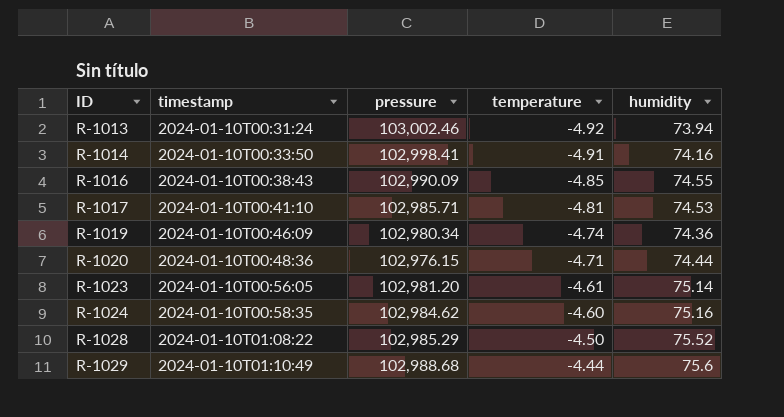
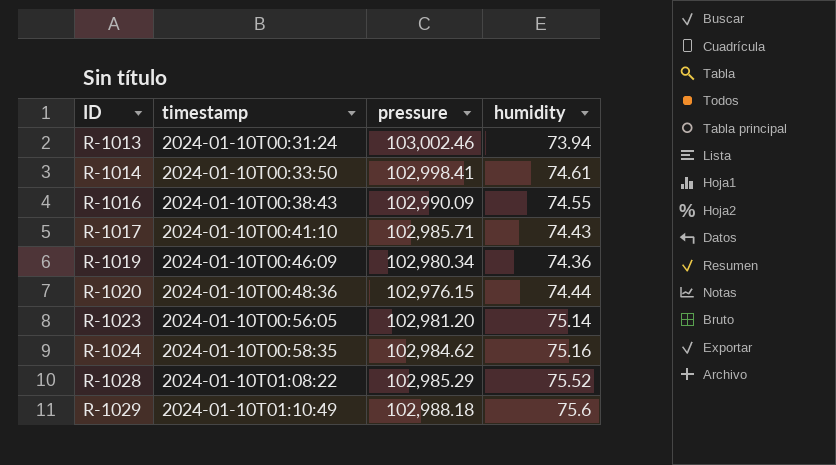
column temperature | position: 4 -> none
R-1014 | humidity: 74.16 -> 74.61
R-1017 | humidity: 74.53 -> 74.43
R-1029 | pressure: 102,988.68 -> 102,988.18

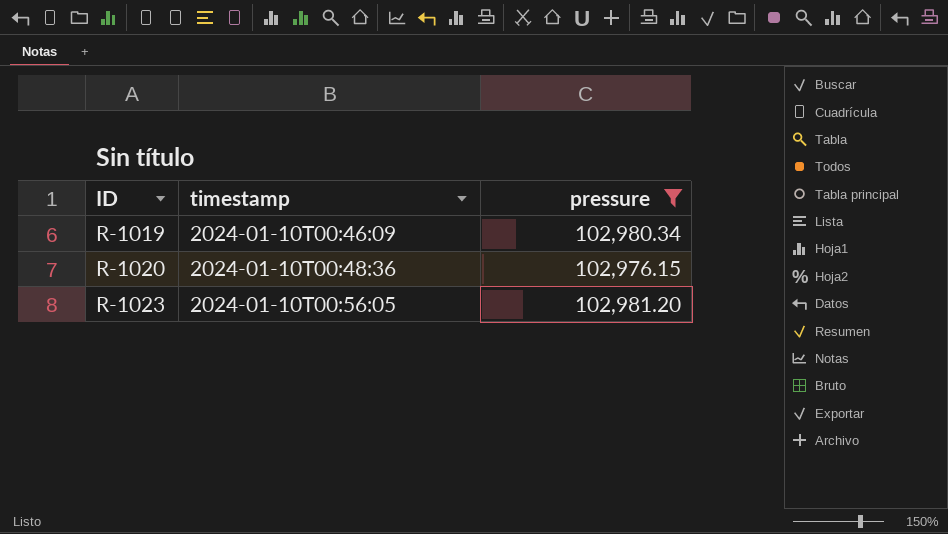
filter: none -> pressure <= 102,981.20
column humidity | position: 4 -> none

